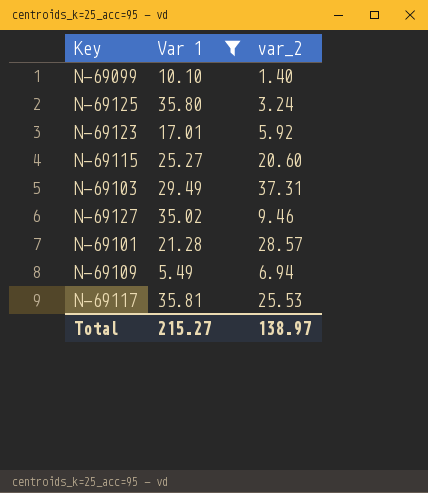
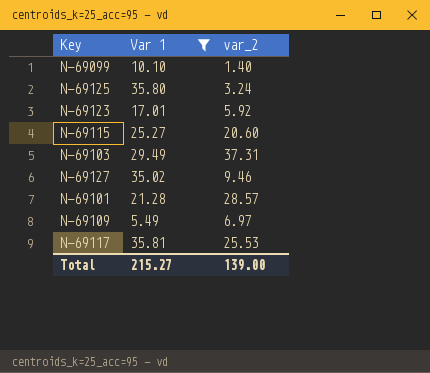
N-69109 | var_2: 6.94 -> 6.97
Total | var_2: 138.97 -> 139.00

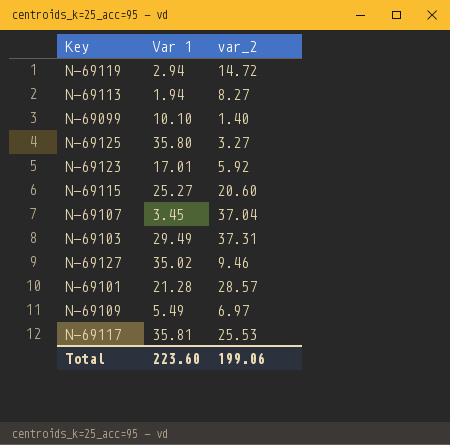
filter: Var 1 >= 5.49 -> none
N-69125 | var_2: 3.24 -> 3.27
Total | Var 1: 215.27 -> 223.60
Total | var_2: 139.00 -> 199.06

